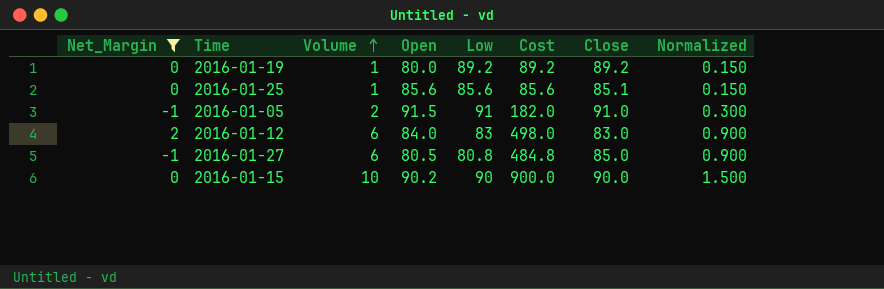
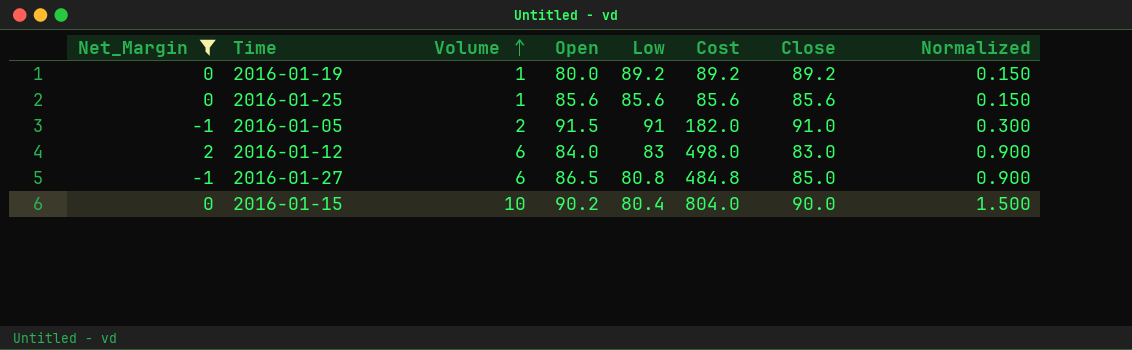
2016-01-25 | Close: 85.1 -> 85.6
2016-01-27 | Open: 80.5 -> 86.5
2016-01-15 | Low: 90 -> 80.4
2016-01-15 | Cost: 900.0 -> 804.0

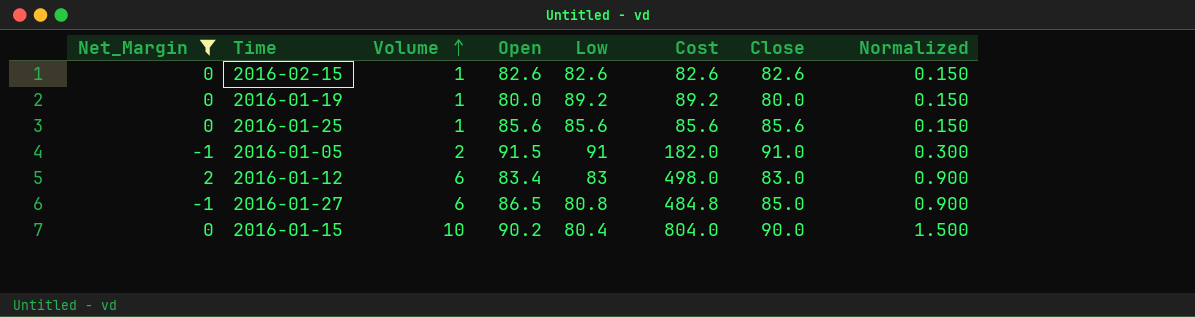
row 2016-02-15: none -> 0 | 1 | 82.6 | 82.6 | 82.6 | 82.6 | 0.150
2016-01-19 | Close: 89.2 -> 80.0
2016-01-12 | Open: 84.0 -> 83.4

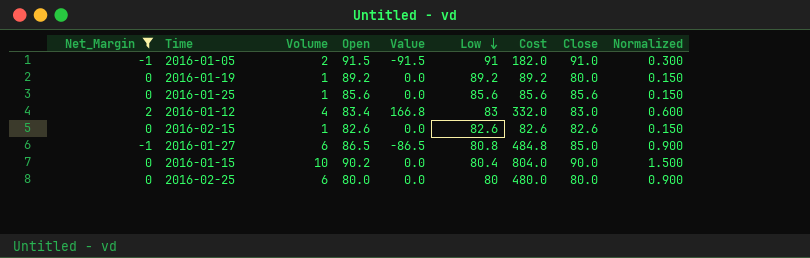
row order: Volume ascending -> Low descending
column Value | formula: none -> [Net_Margin] * [Open]
2016-01-19 | Open: 80.0 -> 89.2
2016-01-12 | Volume: 6 -> 4
2016-01-12 | Cost: 498.0 -> 332.0
2016-01-12 | Normalized: 0.900 -> 0.600
row 2016-02-25: none -> 0 | 6 | 80.0 | 0.0 | 80 | 480.0 | 80.0 | 0.900

